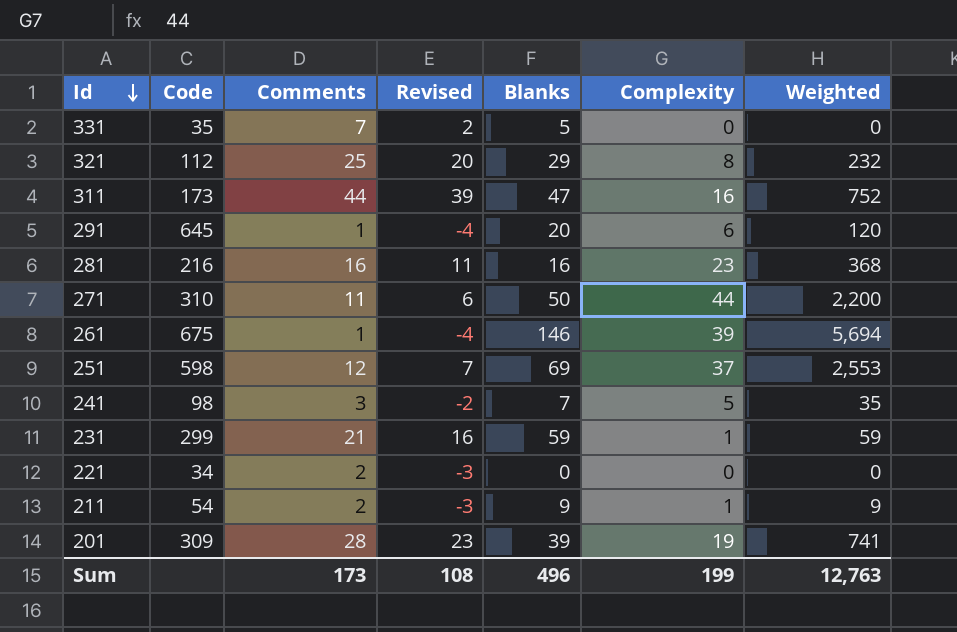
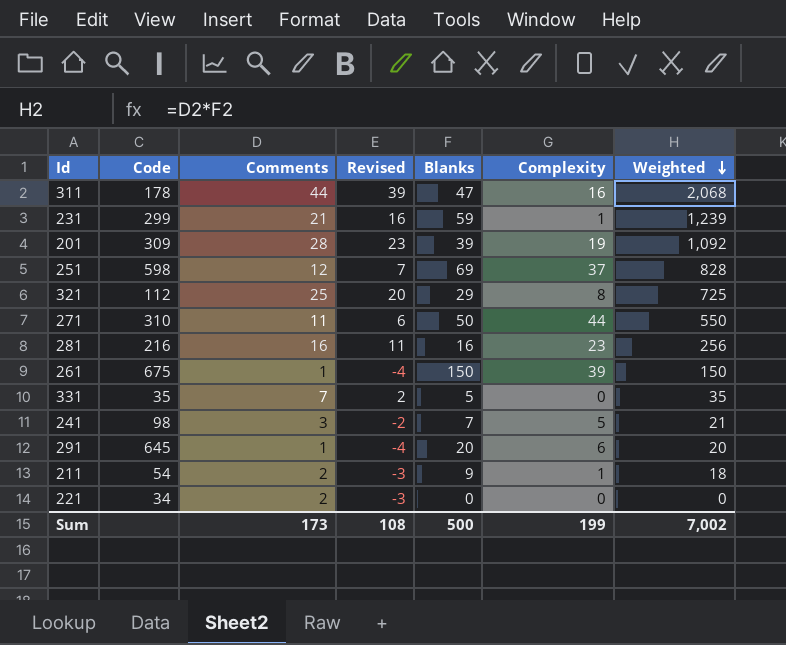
row order: Id descending -> Weighted descending
column Weighted | formula: [Blanks] * [Complexity] -> [Comments] * [Blanks]
311 | Code: 173 -> 178
261 | Blanks: 146 -> 150
Sum | Blanks: 496 -> 500
Sum | Weighted: 12,763 -> 7,002

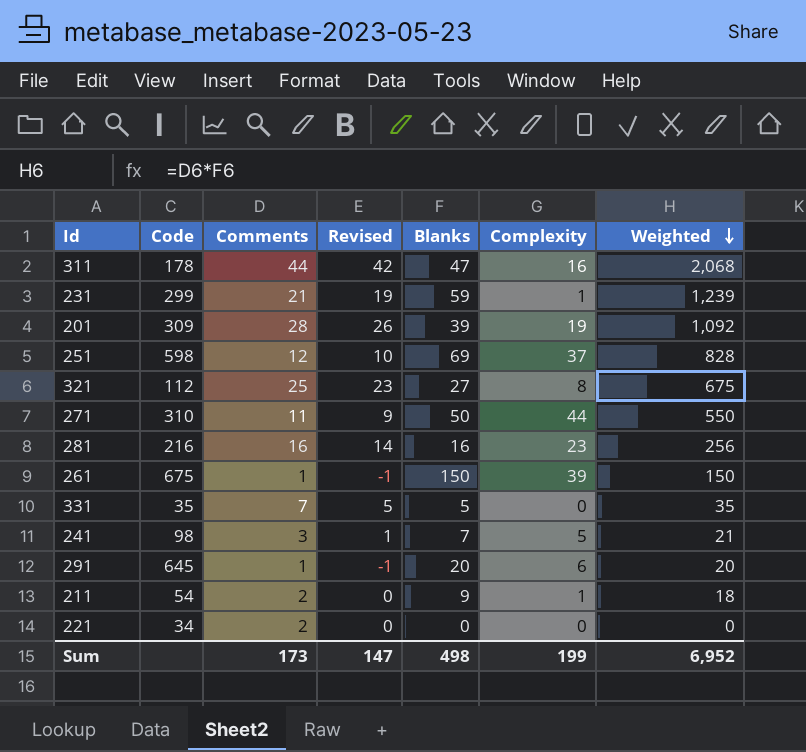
column Revised | formula: [Comments] - 5 -> [Comments] - 2
321 | Blanks: 29 -> 27
321 | Weighted: 725 -> 675
Sum | Revised: 108 -> 147
Sum | Blanks: 500 -> 498
Sum | Weighted: 7,002 -> 6,952

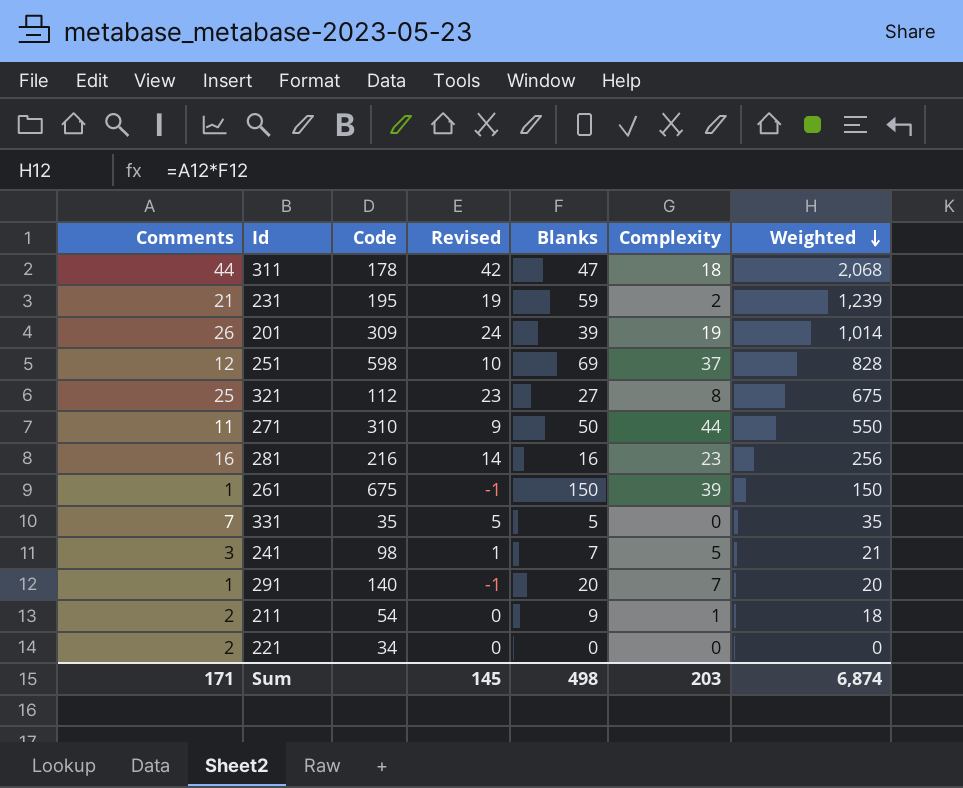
column Comments | position: 3 -> 1
311 | Complexity: 16 -> 18
231 | Code: 299 -> 195
231 | Complexity: 1 -> 2
201 | Comments: 28 -> 26
201 | Revised: 26 -> 24
201 | Weighted: 1,092 -> 1,014
291 | Code: 645 -> 140
291 | Complexity: 6 -> 7
Sum | Comments: 173 -> 171
Sum | Revised: 147 -> 145
Sum | Complexity: 199 -> 203
Sum | Weighted: 6,952 -> 6,874

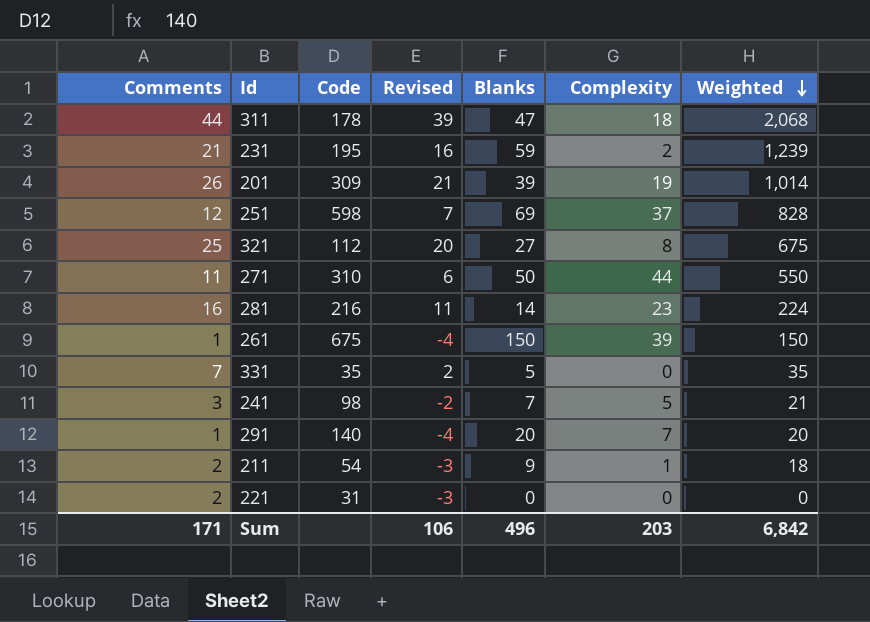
column Revised | formula: [Comments] - 2 -> [Comments] - 5
281 | Blanks: 16 -> 14
281 | Weighted: 256 -> 224
221 | Code: 34 -> 31
Sum | Revised: 145 -> 106
Sum | Blanks: 498 -> 496
Sum | Weighted: 6,874 -> 6,842

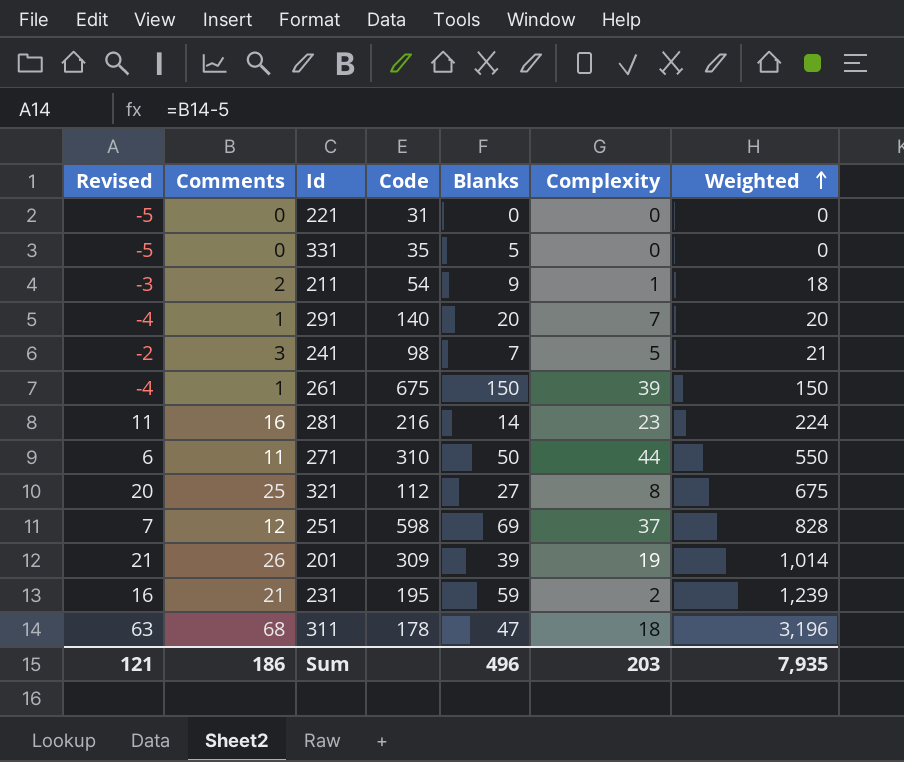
row order: Weighted descending -> Weighted ascending
column Revised | position: 4 -> 1
221 | Revised: -3 -> -5
221 | Comments: 2 -> 0
331 | Revised: 2 -> -5
331 | Comments: 7 -> 0
331 | Weighted: 35 -> 0
311 | Revised: 39 -> 63
311 | Comments: 44 -> 68
311 | Weighted: 2,068 -> 3,196
Sum | Revised: 106 -> 121
Sum | Comments: 171 -> 186
Sum | Weighted: 6,842 -> 7,935

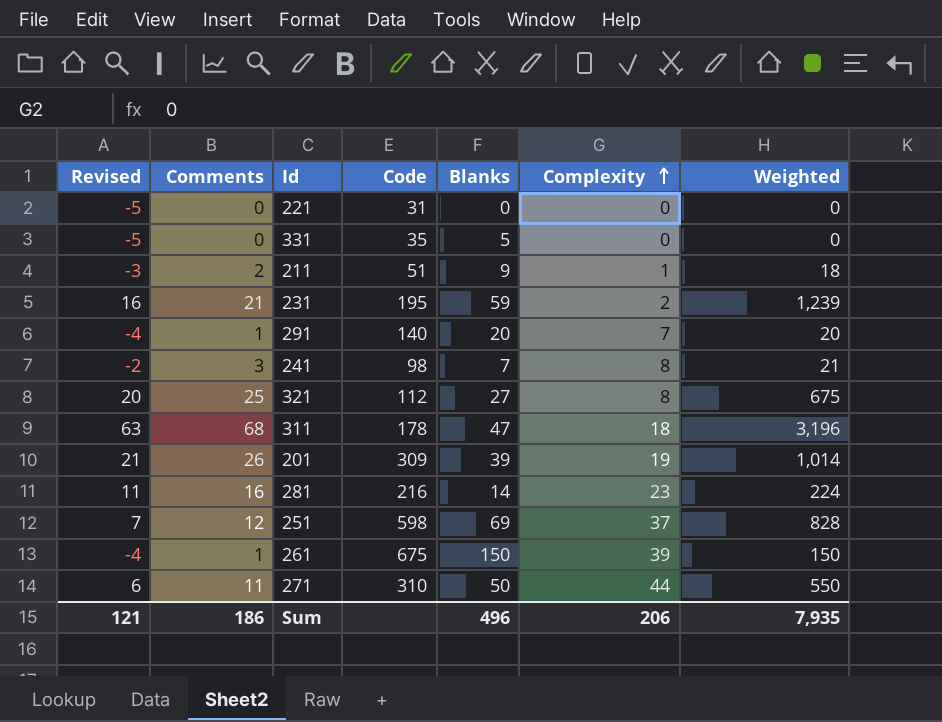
row order: Weighted ascending -> Complexity ascending
211 | Code: 54 -> 51
241 | Complexity: 5 -> 8
Sum | Complexity: 203 -> 206

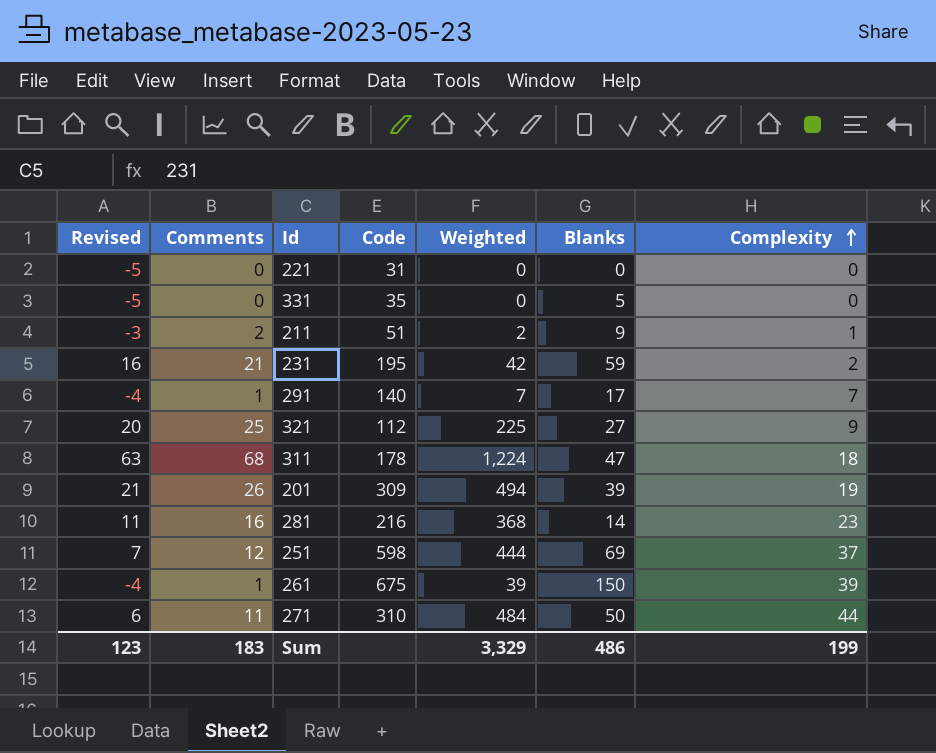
column Weighted | formula: [Comments] * [Blanks] -> [Comments] * [Complexity]
column Weighted | position: 7 -> 5
row 241: -2 | 3 | 98 | 7 | 8 | 21 -> none
291 | Blanks: 20 -> 17
321 | Complexity: 8 -> 9
Sum | Revised: 121 -> 123
Sum | Comments: 186 -> 183
Sum | Weighted: 7,935 -> 3,329
Sum | Blanks: 496 -> 486
Sum | Complexity: 206 -> 199

